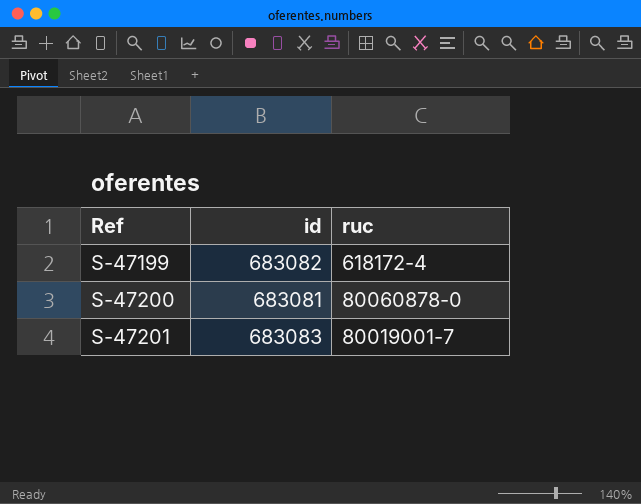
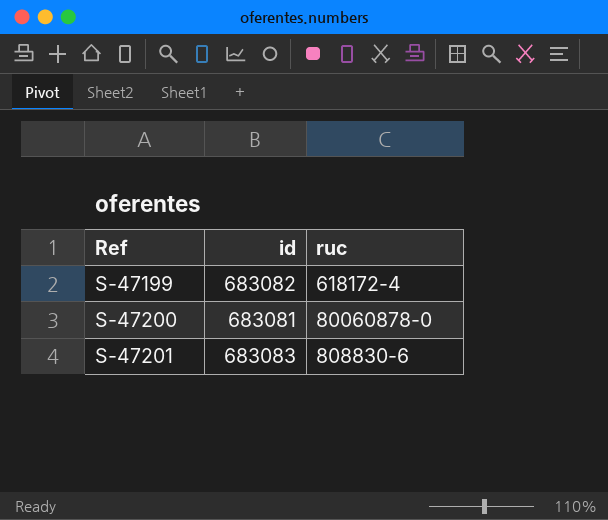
S-47201 | ruc: 80019001-7 -> 808830-6

